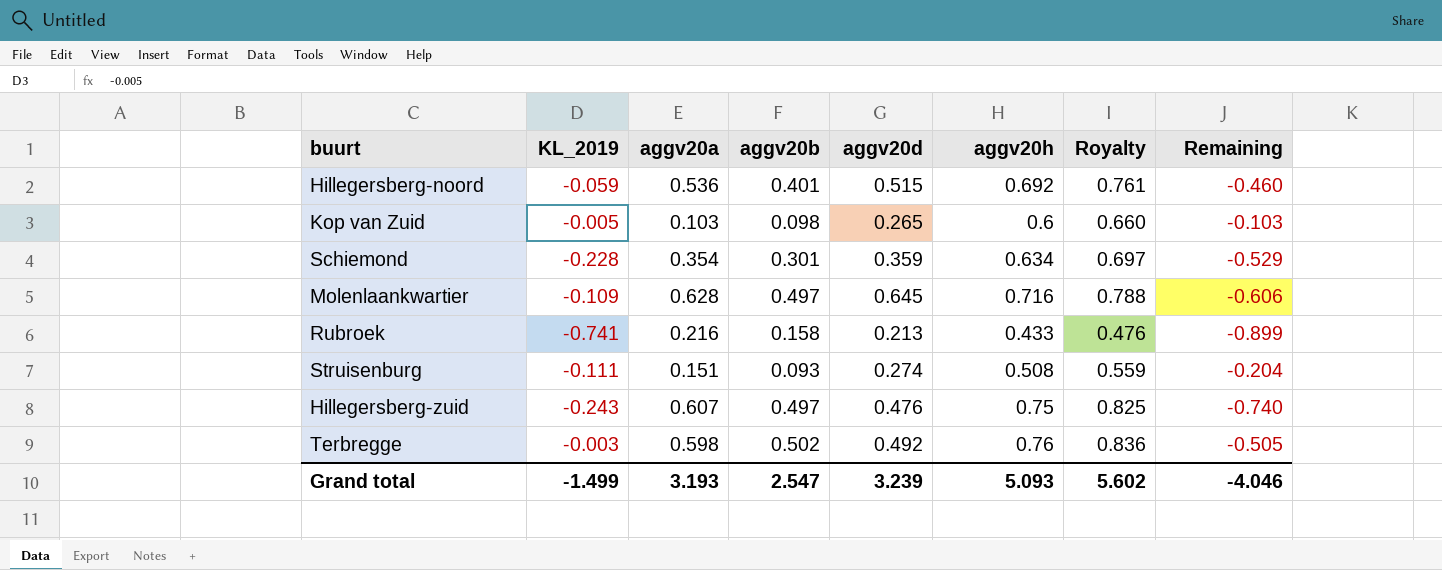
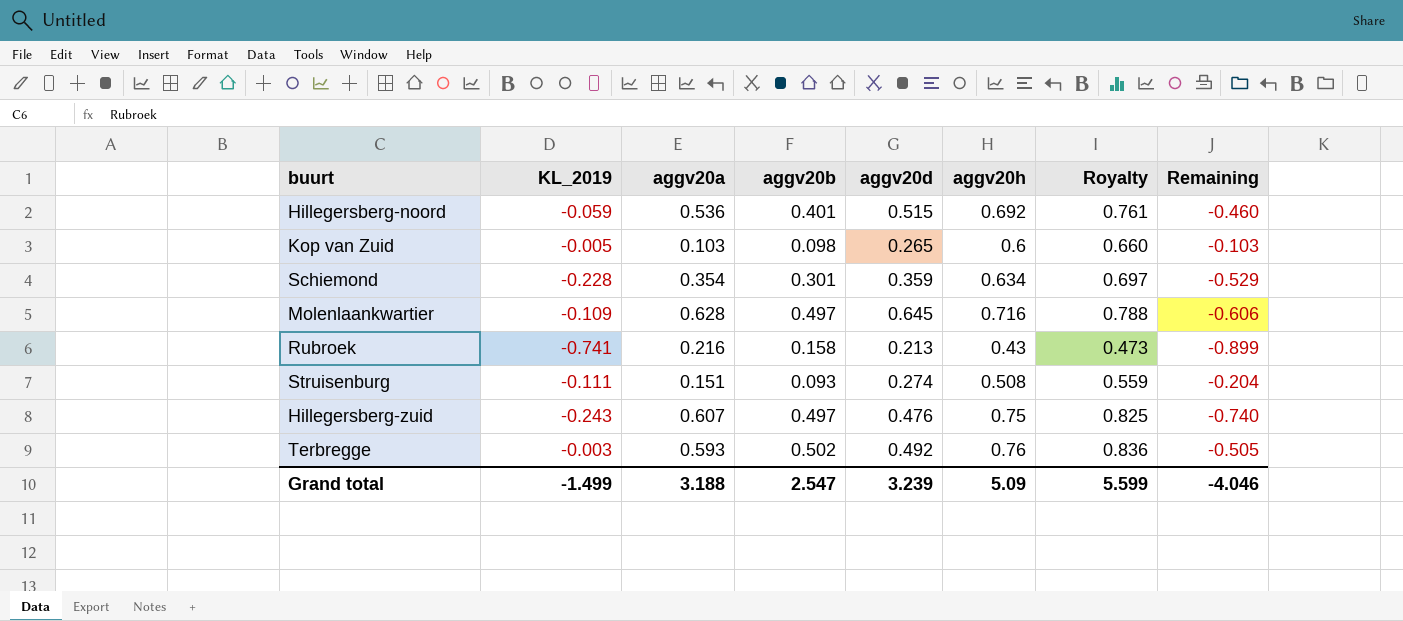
Rubroek | aggv20h: 0.433 -> 0.43
Rubroek | Royalty: 0.476 -> 0.473
Terbregge | aggv20a: 0.598 -> 0.593
Grand total | aggv20a: 3.193 -> 3.188
Grand total | aggv20h: 5.093 -> 5.09
Grand total | Royalty: 5.602 -> 5.599

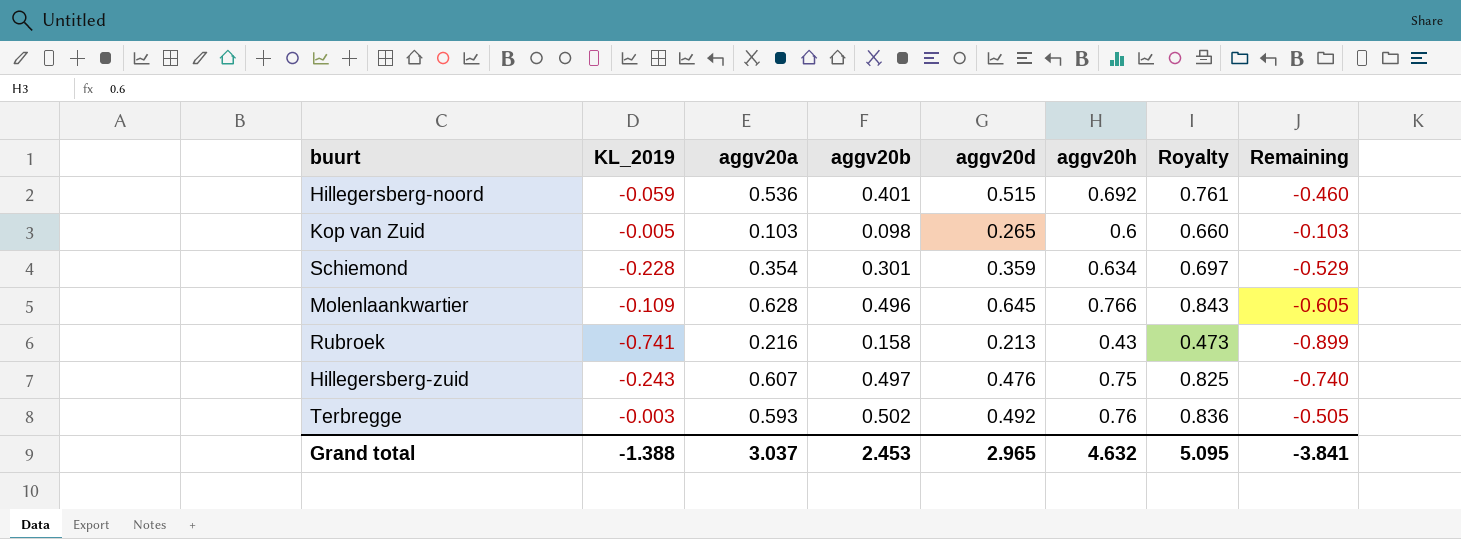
row Struisenburg: -0.111 | 0.151 | 0.093 | 0.274 | 0.508 | 0.559 | -0.204 -> none
Molenlaankwartier | aggv20b: 0.497 -> 0.496
Molenlaankwartier | aggv20h: 0.716 -> 0.766
Molenlaankwartier | Royalty: 0.788 -> 0.843
Molenlaankwartier | Remaining: -0.606 -> -0.605
Grand total | KL_2019: -1.499 -> -1.388
Grand total | aggv20a: 3.188 -> 3.037
Grand total | aggv20b: 2.547 -> 2.453
Grand total | aggv20d: 3.239 -> 2.965
Grand total | aggv20h: 5.09 -> 4.632
Grand total | Royalty: 5.599 -> 5.095
Grand total | Remaining: -4.046 -> -3.841

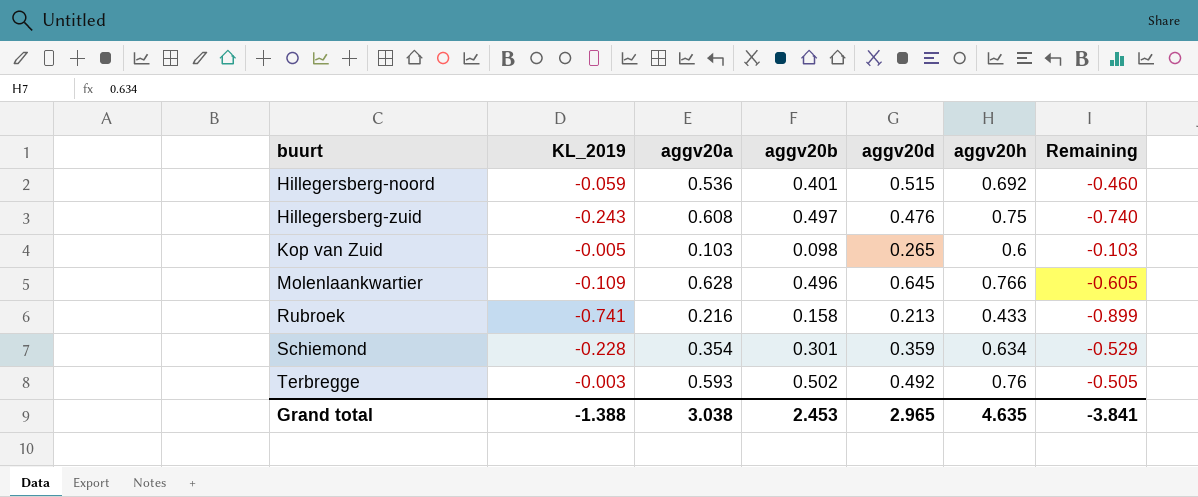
row order: none -> buurt ascending
column Royalty | formula: [aggv20h] * 1.1 -> none
Hillegersberg-zuid | aggv20a: 0.607 -> 0.608
Rubroek | aggv20h: 0.43 -> 0.433
Grand total | aggv20a: 3.037 -> 3.038
Grand total | aggv20h: 4.632 -> 4.635

